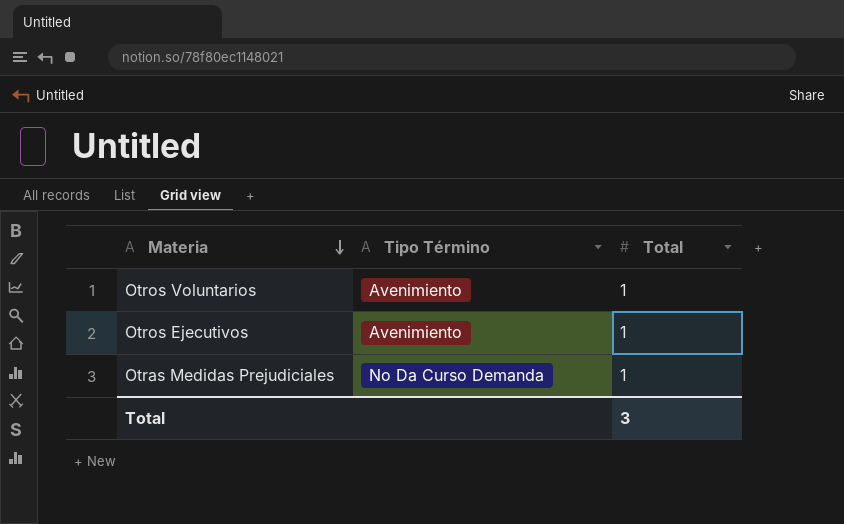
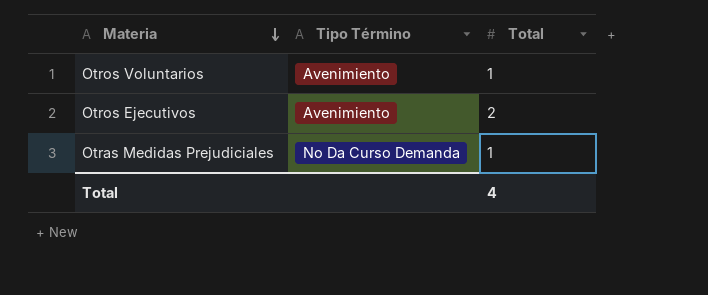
Otros Ejecutivos | Total: 1 -> 2
Total | Total: 3 -> 4

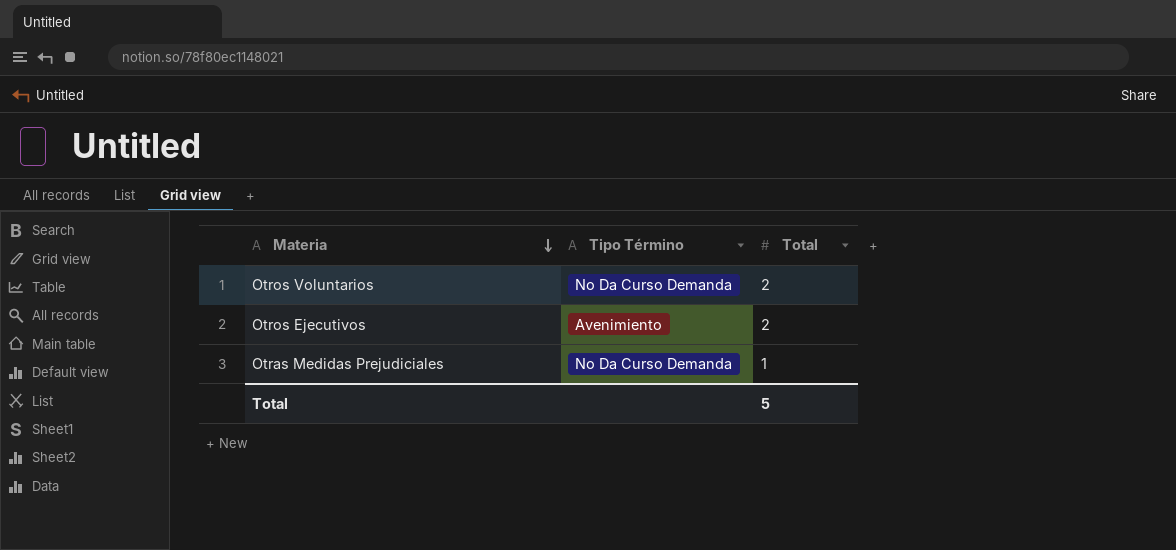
Otros Voluntarios | Tipo Término: Avenimiento -> No Da Curso Demanda
Otros Voluntarios | Total: 1 -> 2
Total | Total: 4 -> 5

